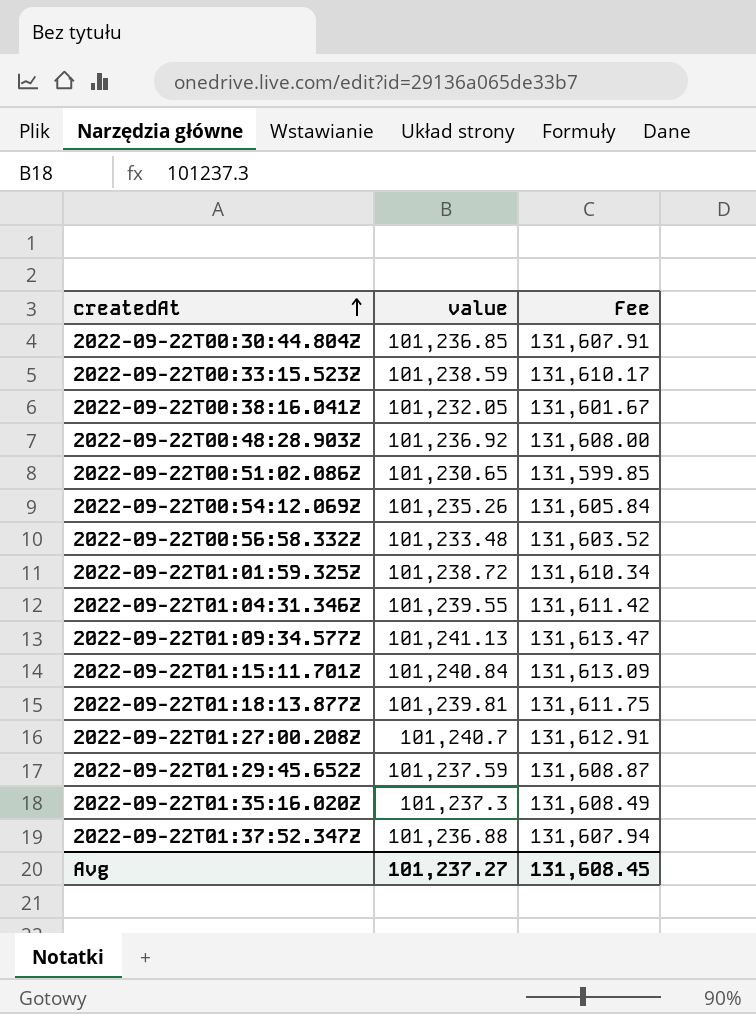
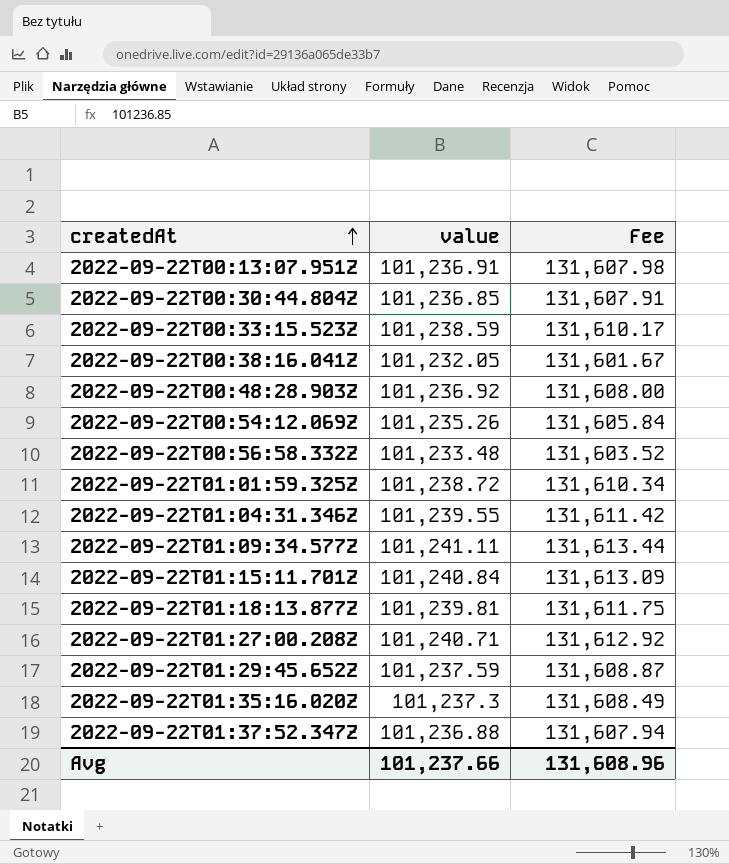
row 2022-09-22T00:51:02.086Z: 101,230.65 | 131,599.85 -> none
row 2022-09-22T00:13:07.951Z: none -> 101,236.91 | 131,607.98
2022-09-22T01:09:34.577Z | value: 101,241.13 -> 101,241.11
2022-09-22T01:09:34.577Z | Fee: 131,613.47 -> 131,613.44
2022-09-22T01:27:00.208Z | value: 101,240.7 -> 101,240.71
2022-09-22T01:27:00.208Z | Fee: 131,612.91 -> 131,612.92
Avg | value: 101,237.27 -> 101,237.66
Avg | Fee: 131,608.45 -> 131,608.96

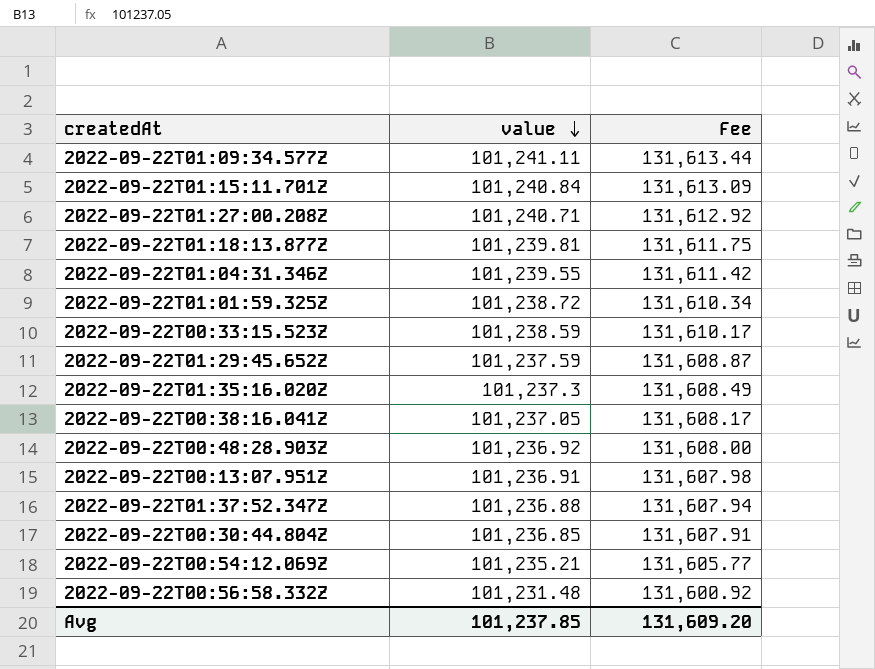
row order: createdAt ascending -> value descending
2022-09-22T00:38:16.041Z | value: 101,232.05 -> 101,237.05
2022-09-22T00:38:16.041Z | Fee: 131,601.67 -> 131,608.17
2022-09-22T00:54:12.069Z | value: 101,235.26 -> 101,235.21
2022-09-22T00:54:12.069Z | Fee: 131,605.84 -> 131,605.77
2022-09-22T00:56:58.332Z | value: 101,233.48 -> 101,231.48
2022-09-22T00:56:58.332Z | Fee: 131,603.52 -> 131,600.92
Avg | value: 101,237.66 -> 101,237.85
Avg | Fee: 131,608.96 -> 131,609.20

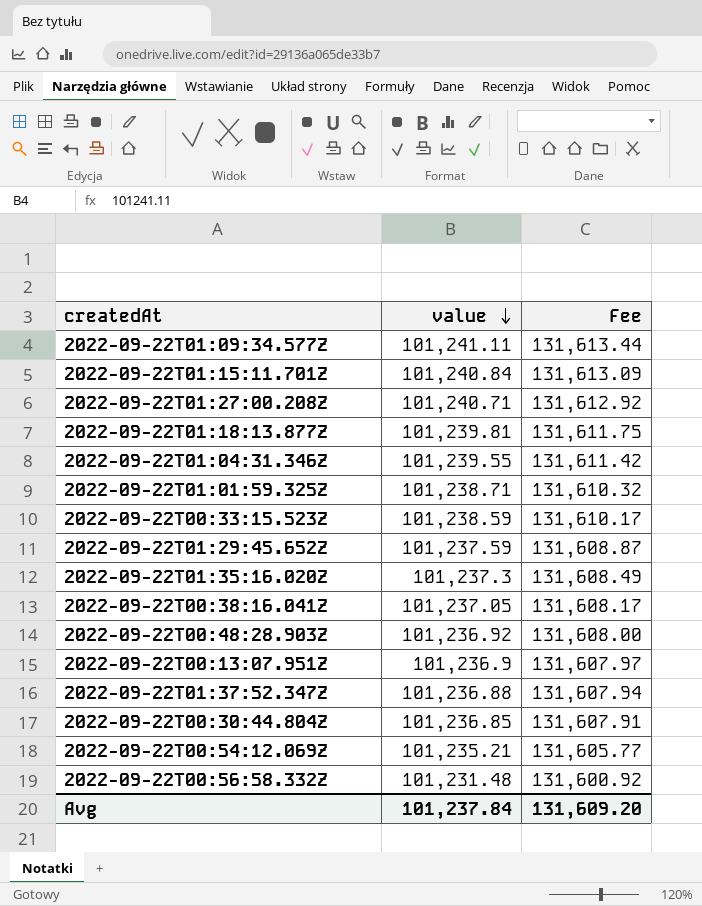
2022-09-22T01:01:59.325Z | value: 101,238.72 -> 101,238.71
2022-09-22T01:01:59.325Z | Fee: 131,610.34 -> 131,610.32
2022-09-22T00:13:07.951Z | value: 101,236.91 -> 101,236.9
2022-09-22T00:13:07.951Z | Fee: 131,607.98 -> 131,607.97
Avg | value: 101,237.85 -> 101,237.84

